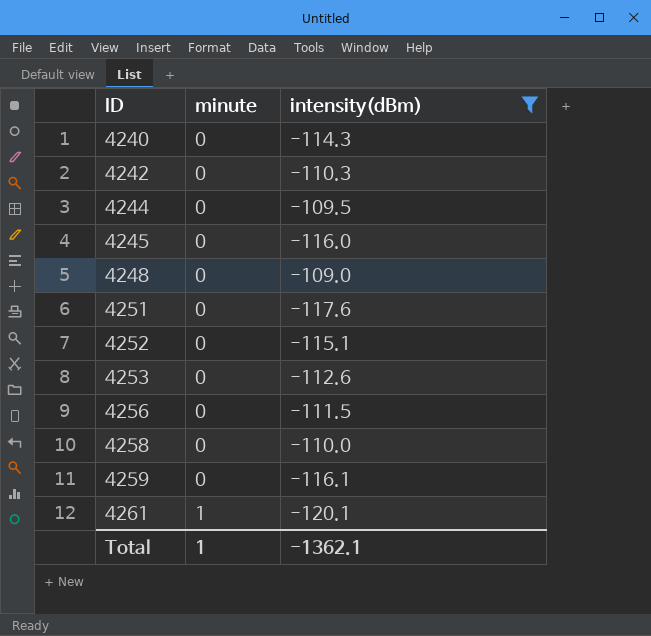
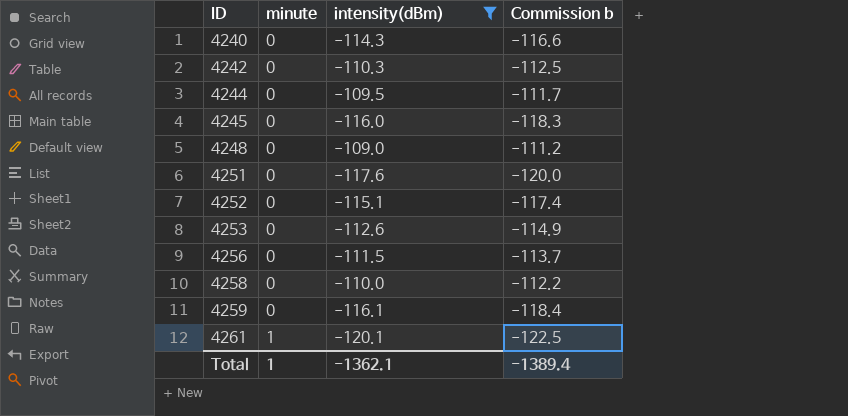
column Commission b | formula: none -> [intensity(dBm)] * 1.02

